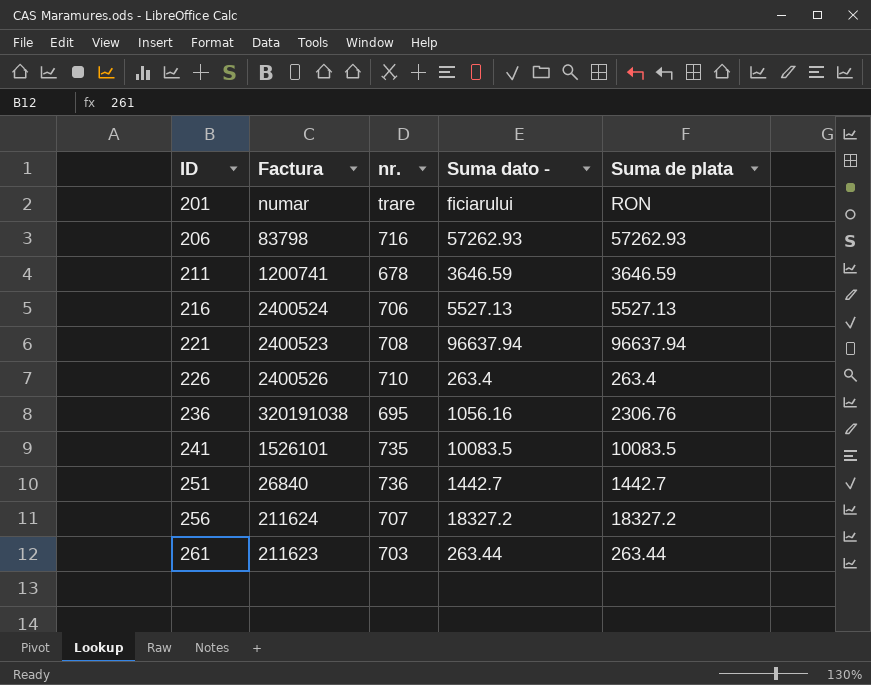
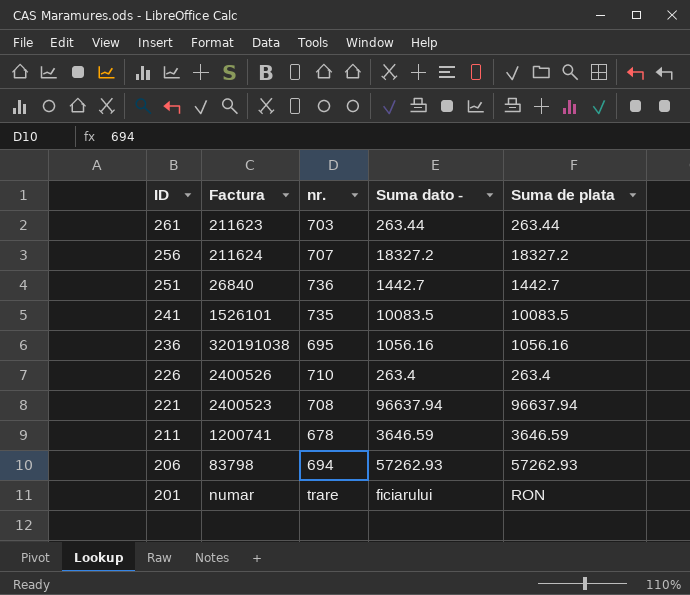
row order: ID ascending -> ID descending
row 216: 2400524 | 706 | 5527.13 | 5527.13 -> none
236 | Suma de plata: 2306.76 -> 1056.16
206 | nr.: 716 -> 694

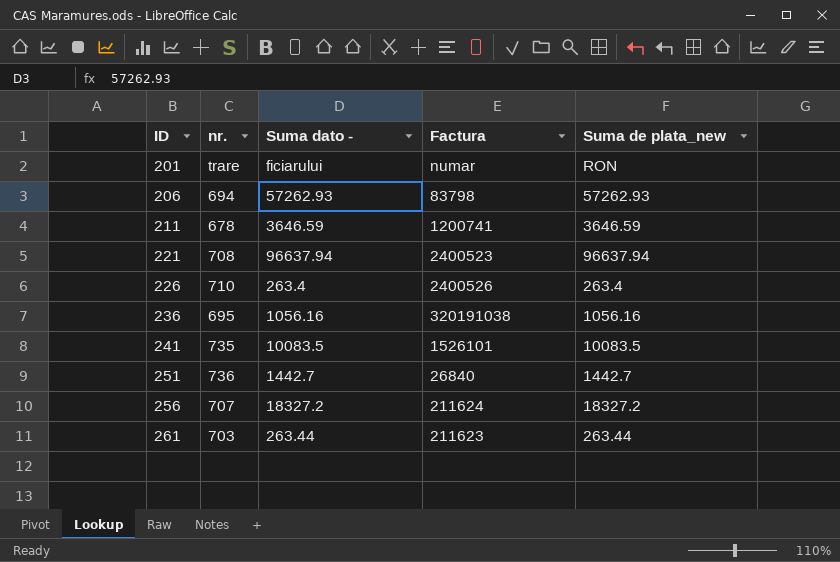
row order: ID descending -> ID ascending
column Factura | position: 2 -> 4
column name: Suma de plata -> Suma de plata_new

